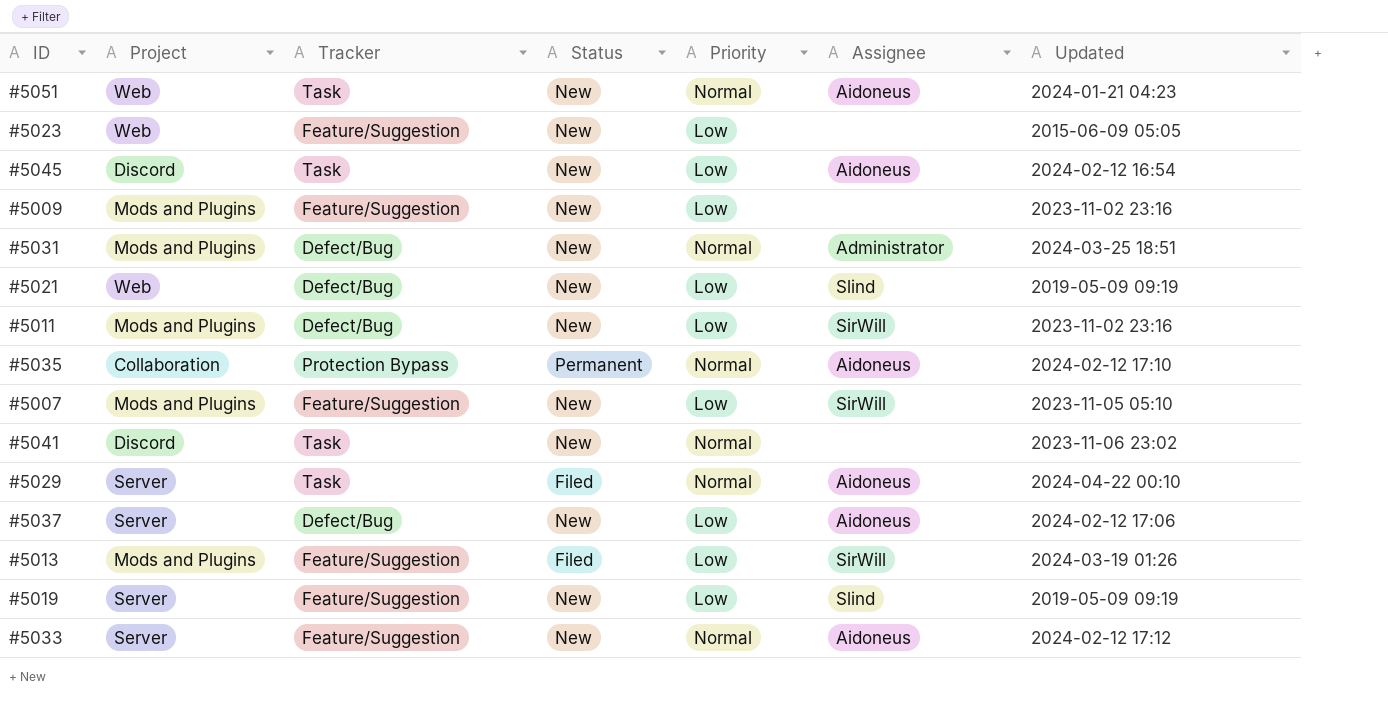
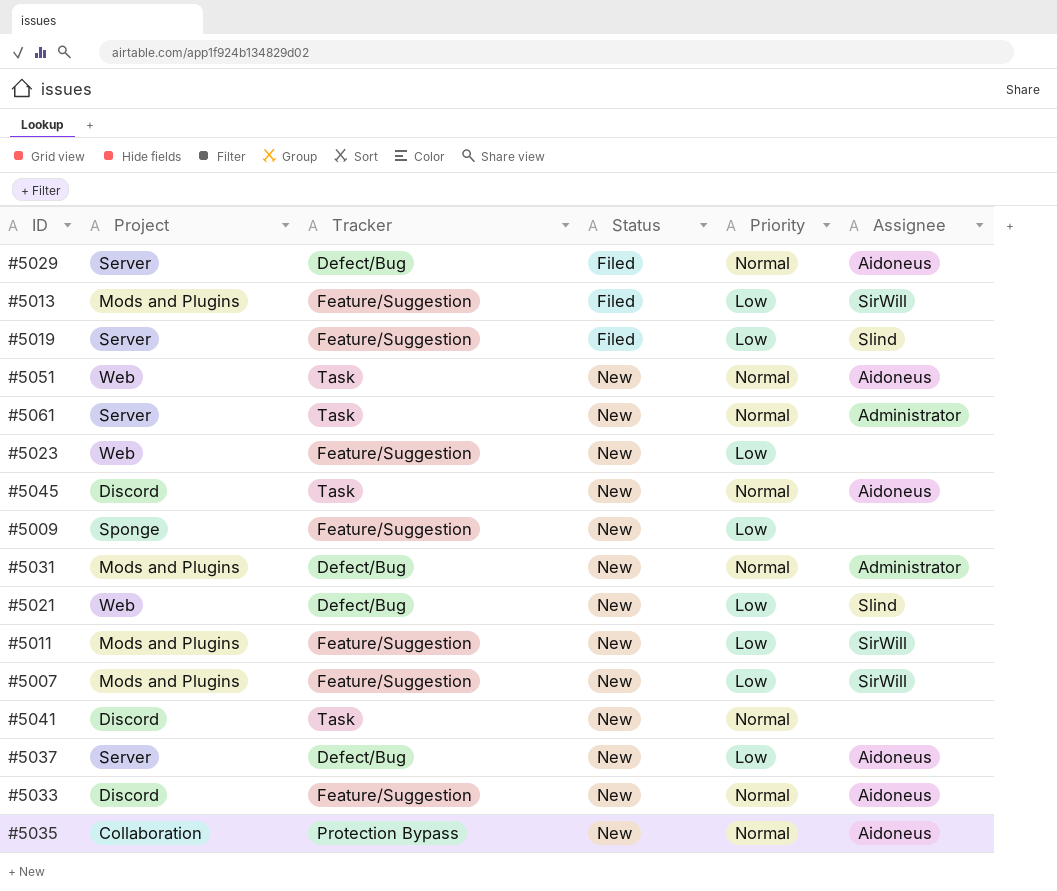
row order: none -> Status ascending
column Updated | position: 7 -> none
#5029 | Tracker: Task -> Defect/Bug
#5019 | Status: New -> Filed
row #5061: none -> Server | Task | New | Normal | Administrator
#5045 | Priority: Low -> Normal
#5009 | Project: Mods and Plugins -> Sponge
#5011 | Tracker: Defect/Bug -> Feature/Suggestion
#5033 | Project: Server -> Discord
#5035 | Status: Permanent -> New

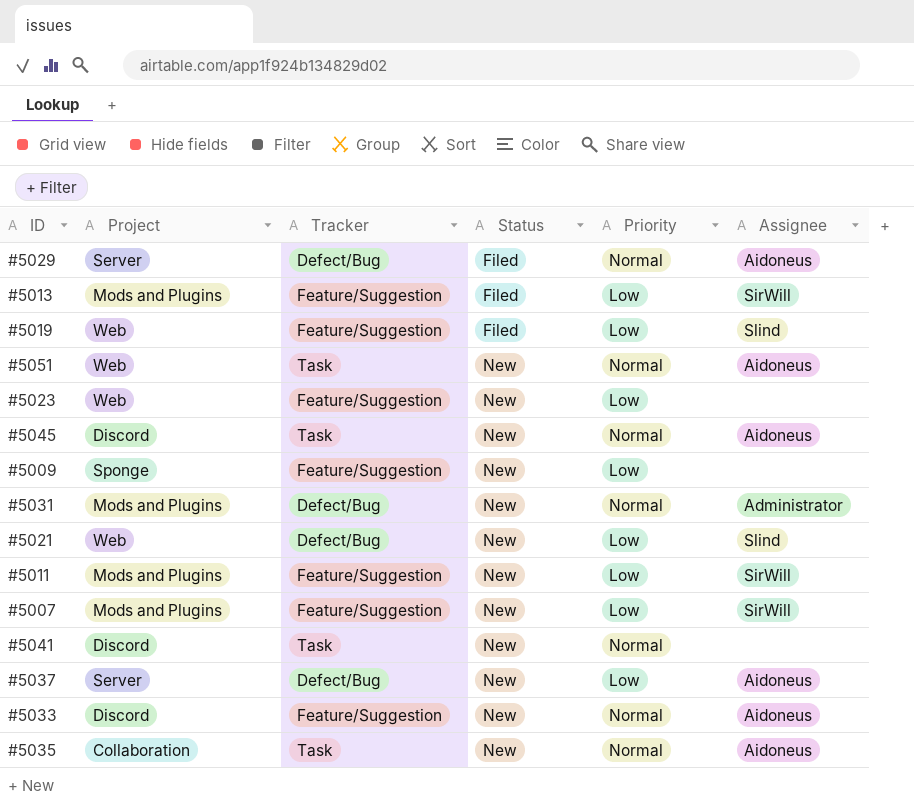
row #5061: Server | Task | New | Normal | Administrator -> none
#5019 | Project: Server -> Web
#5035 | Tracker: Protection Bypass -> Task

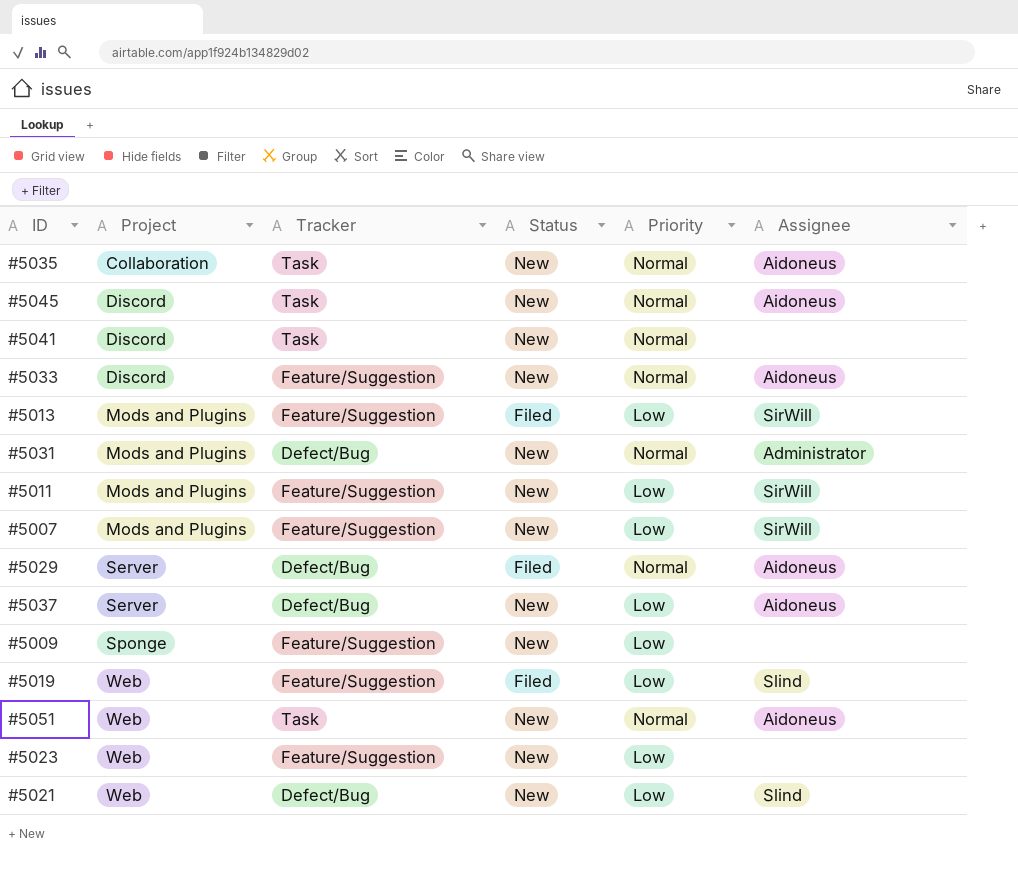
row order: Status ascending -> Project ascending

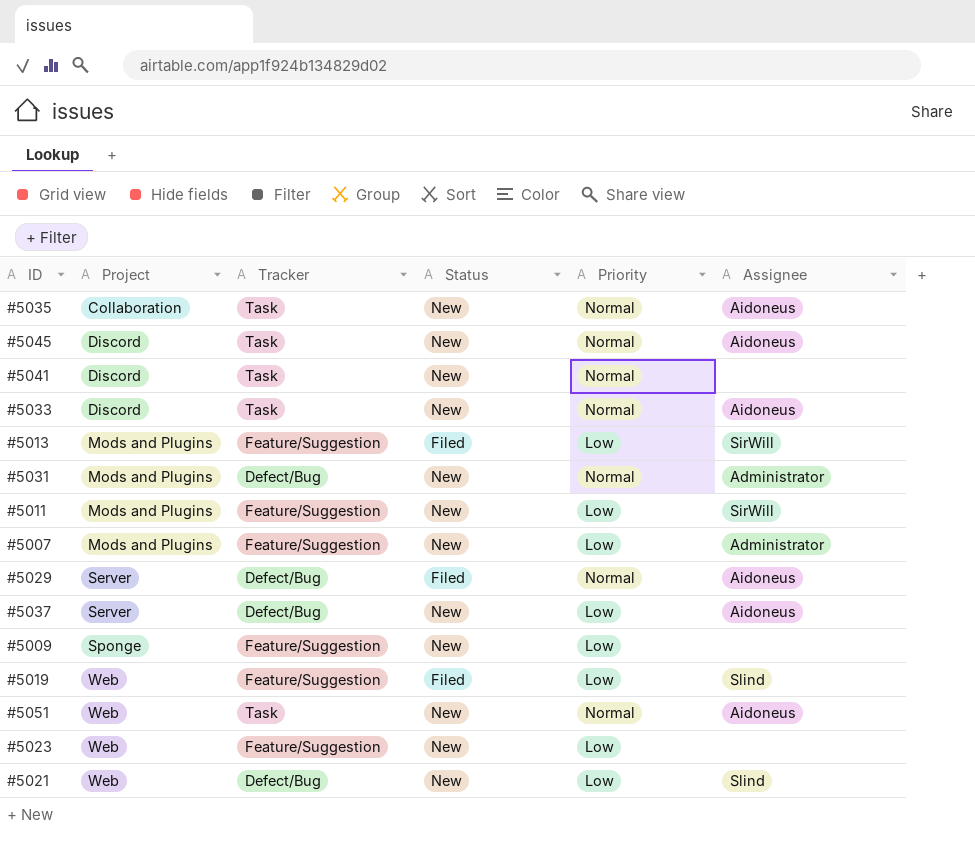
#5033 | Tracker: Feature/Suggestion -> Task
#5007 | Assignee: SirWill -> Administrator

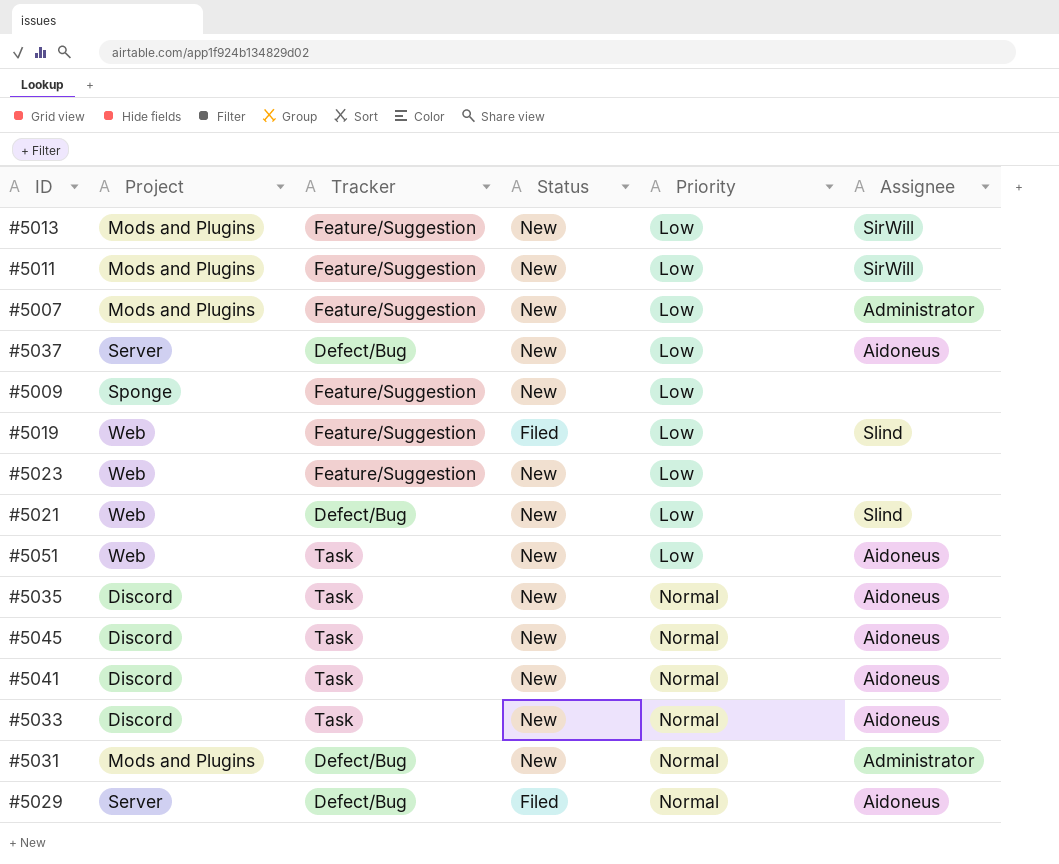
row order: Project ascending -> Priority ascending
#5013 | Status: Filed -> New
#5051 | Priority: Normal -> Low
#5035 | Project: Collaboration -> Discord
#5041 | Assignee: none -> Aidoneus

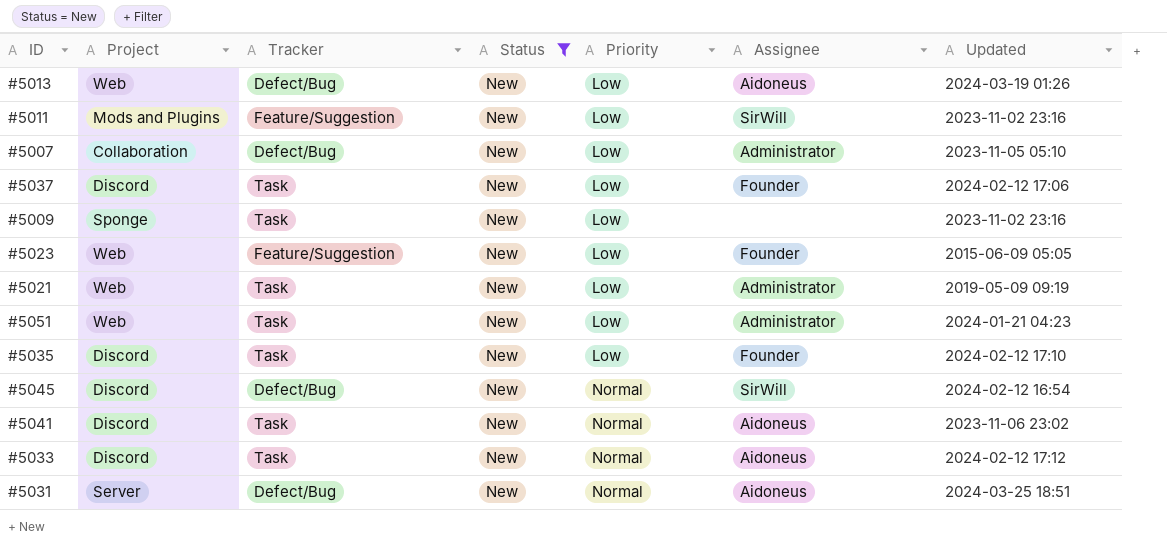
filter: none -> Status = New
column Updated | position: none -> 7
#5013 | Project: Mods and Plugins -> Web
#5013 | Tracker: Feature/Suggestion -> Defect/Bug
#5013 | Assignee: SirWill -> Aidoneus
#5007 | Project: Mods and Plugins -> Collaboration
#5007 | Tracker: Feature/Suggestion -> Defect/Bug
#5037 | Project: Server -> Discord
#5037 | Tracker: Defect/Bug -> Task
#5037 | Assignee: Aidoneus -> Founder
#5009 | Tracker: Feature/Suggestion -> Task
#5023 | Assignee: none -> Founder
#5021 | Tracker: Defect/Bug -> Task
#5021 | Assignee: Slind -> Administrator
#5051 | Assignee: Aidoneus -> Administrator
#5035 | Priority: Normal -> Low
#5035 | Assignee: Aidoneus -> Founder
#5045 | Tracker: Task -> Defect/Bug
#5045 | Assignee: Aidoneus -> SirWill
#5031 | Project: Mods and Plugins -> Server
#5031 | Assignee: Administrator -> Aidoneus

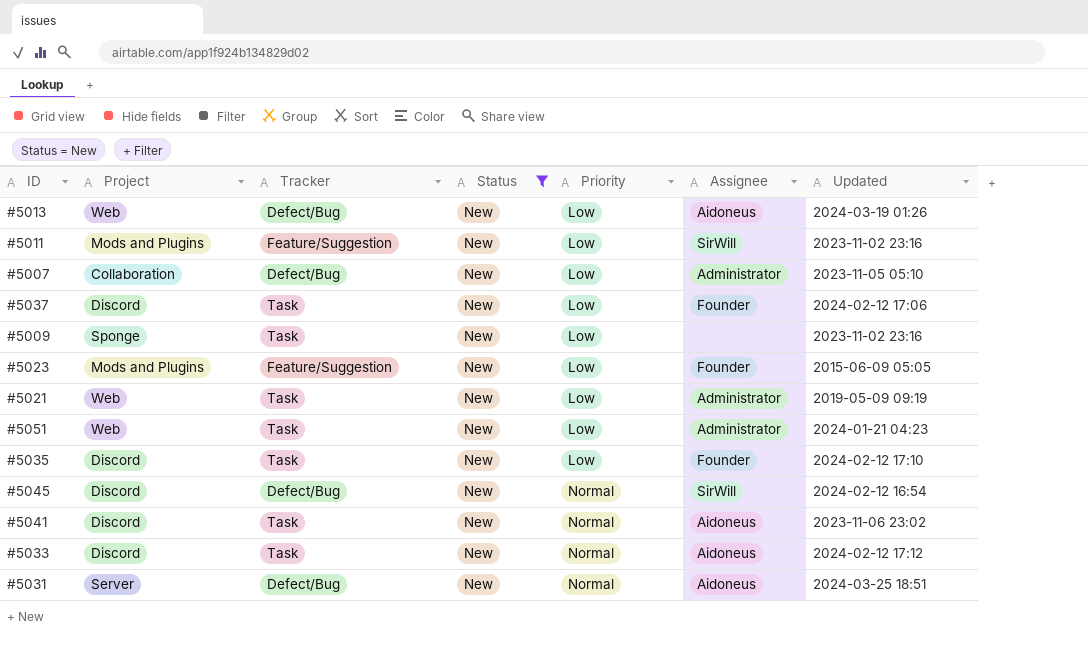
#5023 | Project: Web -> Mods and Plugins

